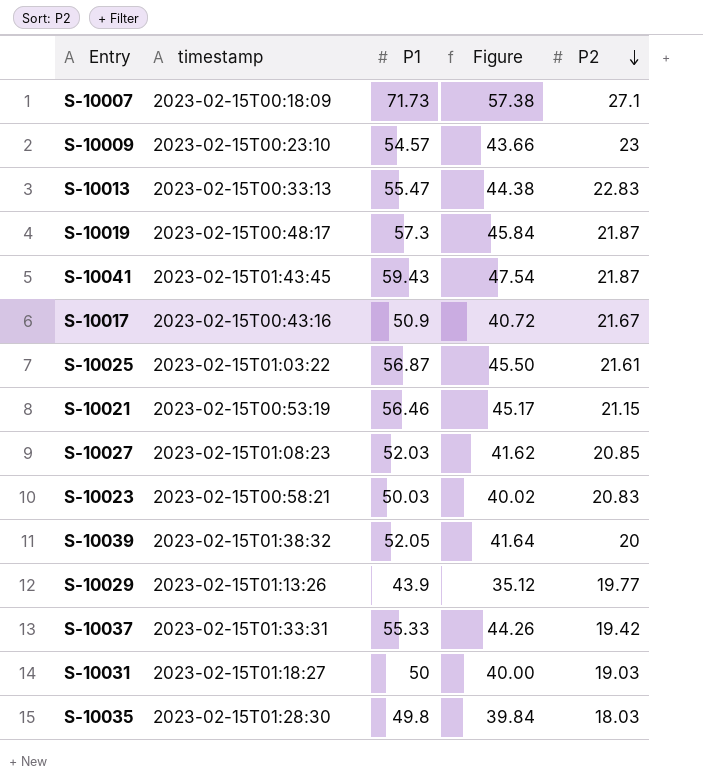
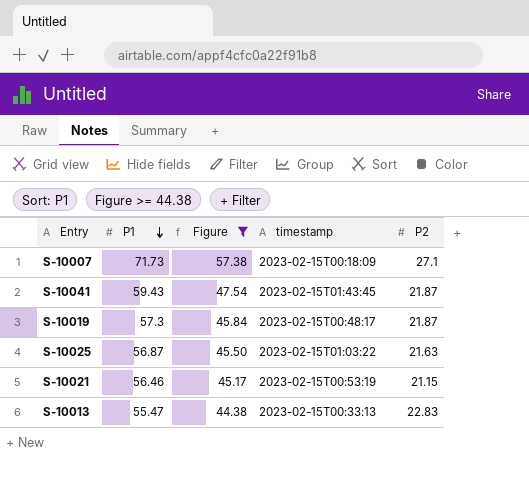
filter: none -> Figure >= 44.38
row order: P2 descending -> P1 descending
column timestamp | position: 2 -> 4
S-10025 | P2: 21.61 -> 21.63

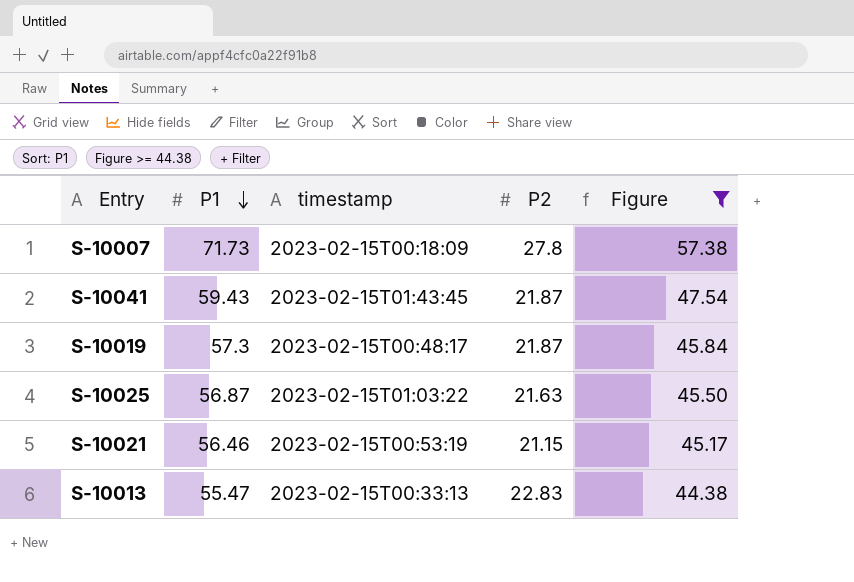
column Figure | position: 3 -> 5
S-10007 | P2: 27.1 -> 27.8

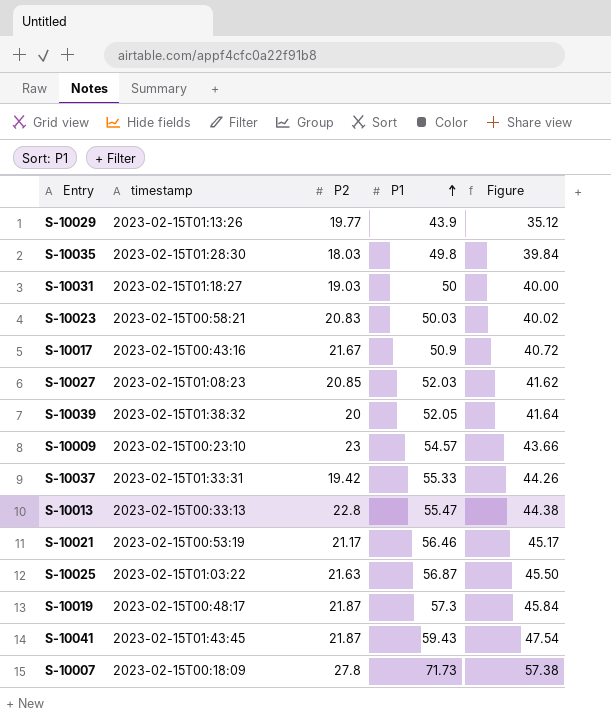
filter: Figure >= 44.38 -> none
row order: P1 descending -> P1 ascending
column P1 | position: 2 -> 4
S-10013 | P2: 22.83 -> 22.8
S-10021 | P2: 21.15 -> 21.17

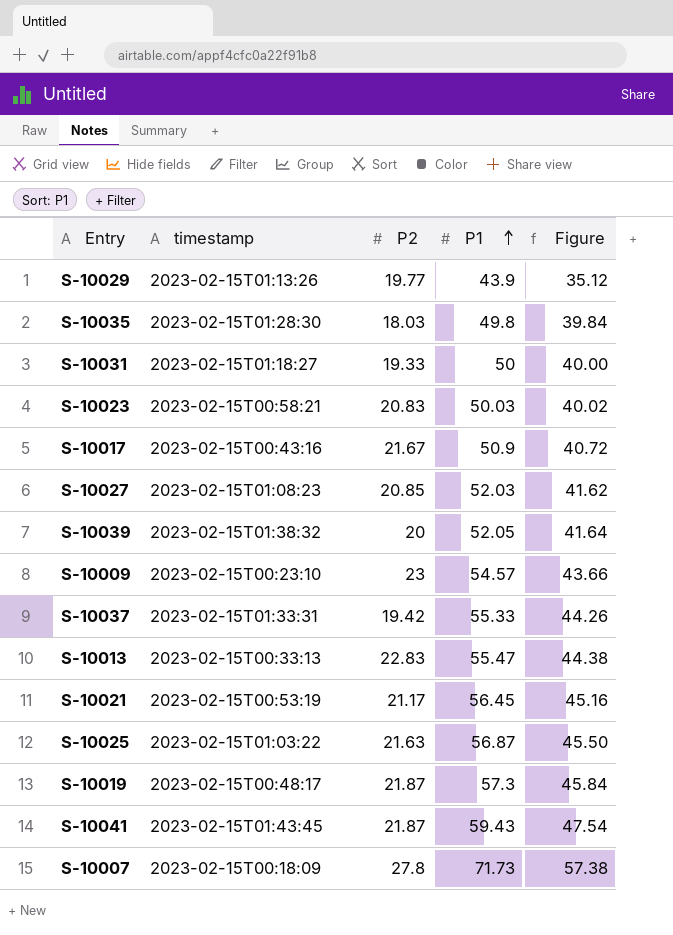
S-10031 | P2: 19.03 -> 19.33
S-10013 | P2: 22.8 -> 22.83
S-10021 | P1: 56.46 -> 56.45
S-10021 | Figure: 45.17 -> 45.16

